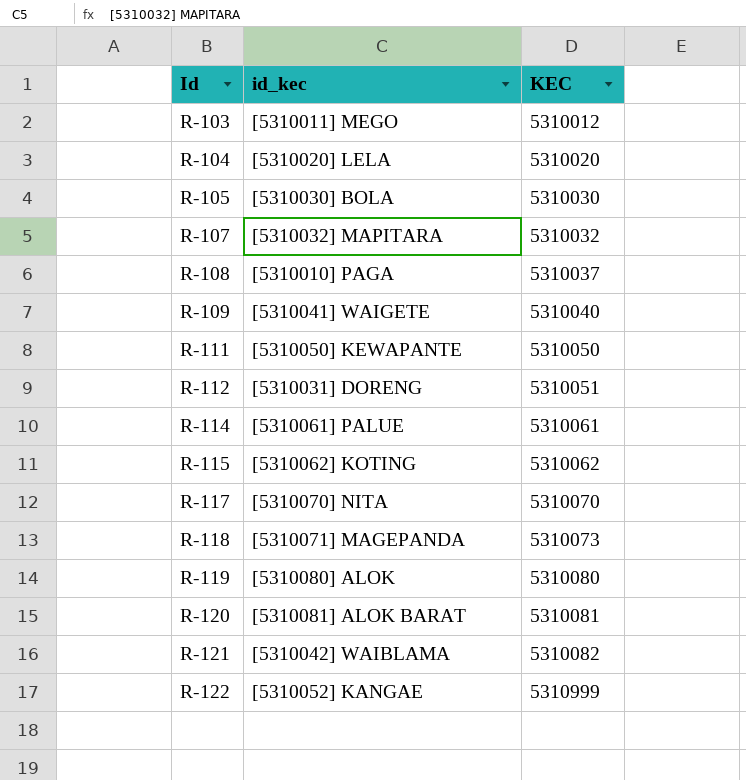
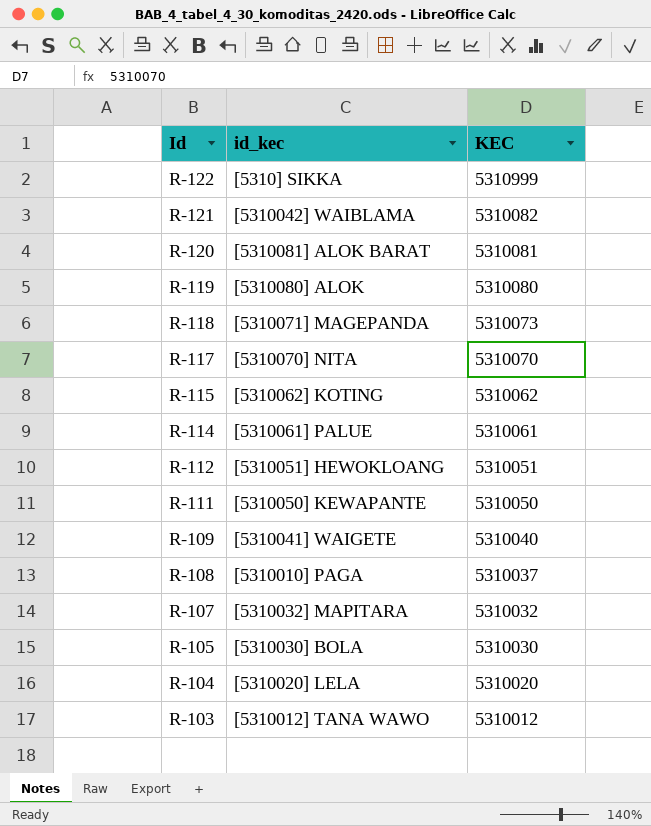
row order: Id ascending -> Id descending
R-122 | id_kec: [5310052] KANGAE -> [5310] SIKKA
R-112 | id_kec: [5310031] DORENG -> [5310051] HEWOKLOANG
R-103 | id_kec: [5310011] MEGO -> [5310012] TANA WAWO

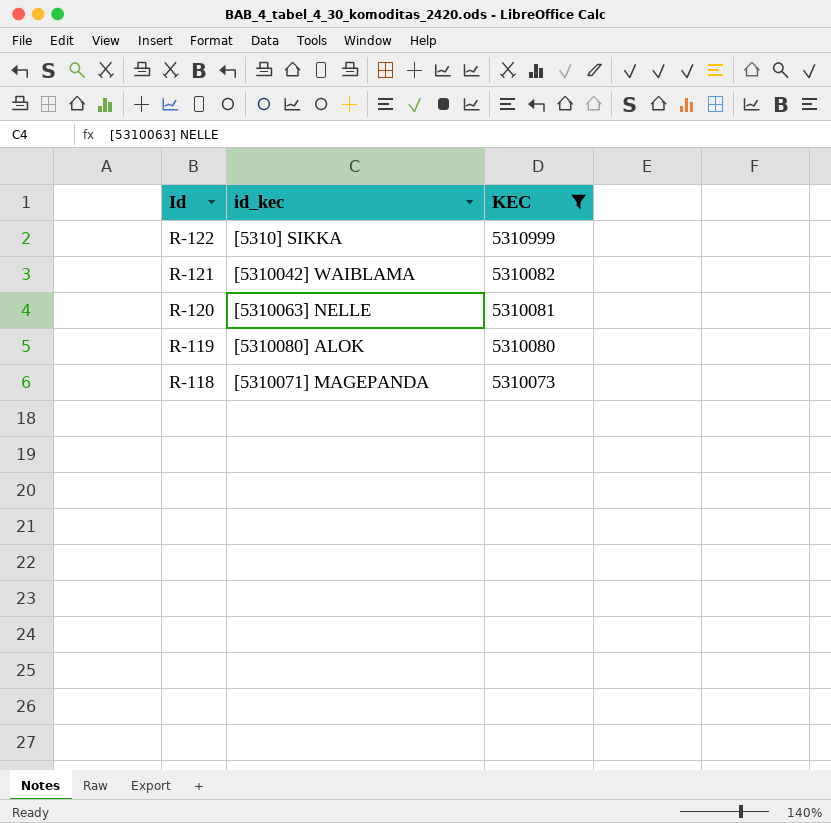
filter: none -> KEC >= 5310073
R-120 | id_kec: [5310081] ALOK BARAT -> [5310063] NELLE

